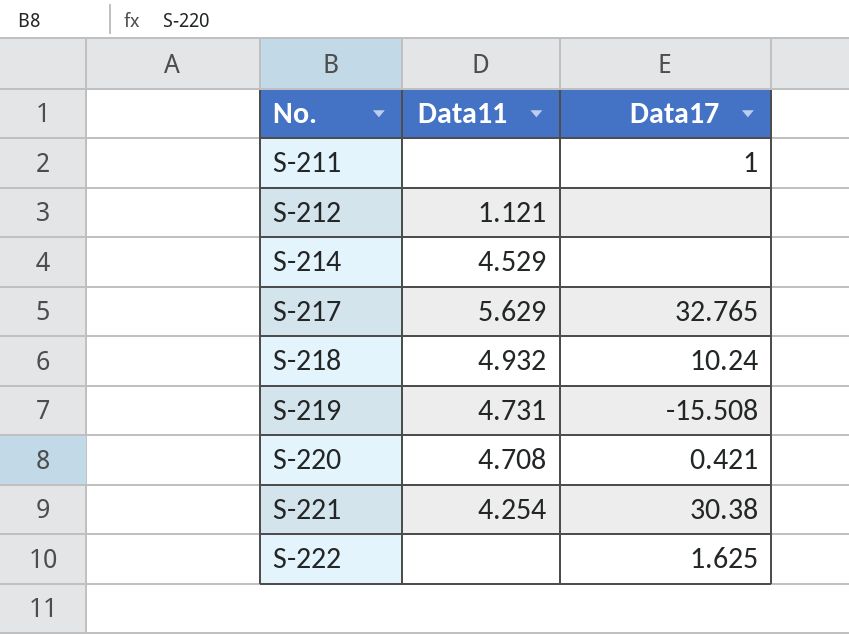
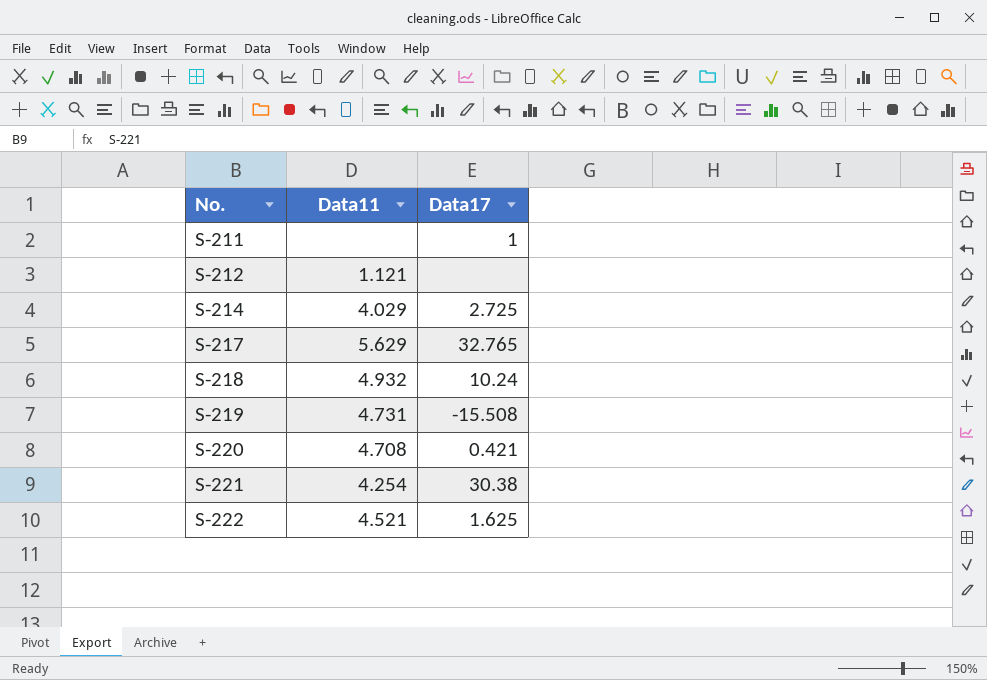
S-214 | Data11: 4.529 -> 4.029
S-214 | Data17: none -> 2.725
S-222 | Data11: none -> 4.521

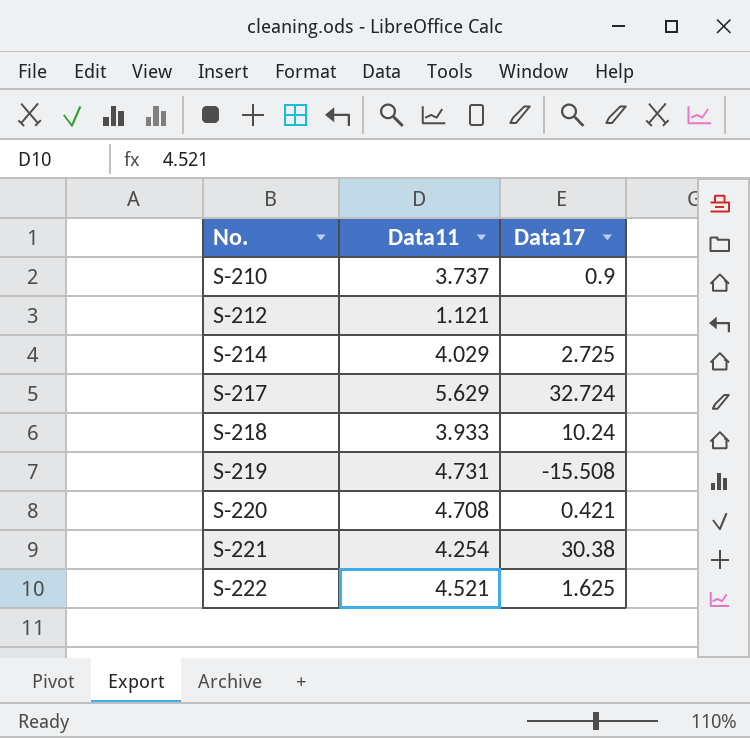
row S-211: none | 1 -> none
row S-210: none -> 3.737 | 0.9
S-217 | Data17: 32.765 -> 32.724
S-218 | Data11: 4.932 -> 3.933

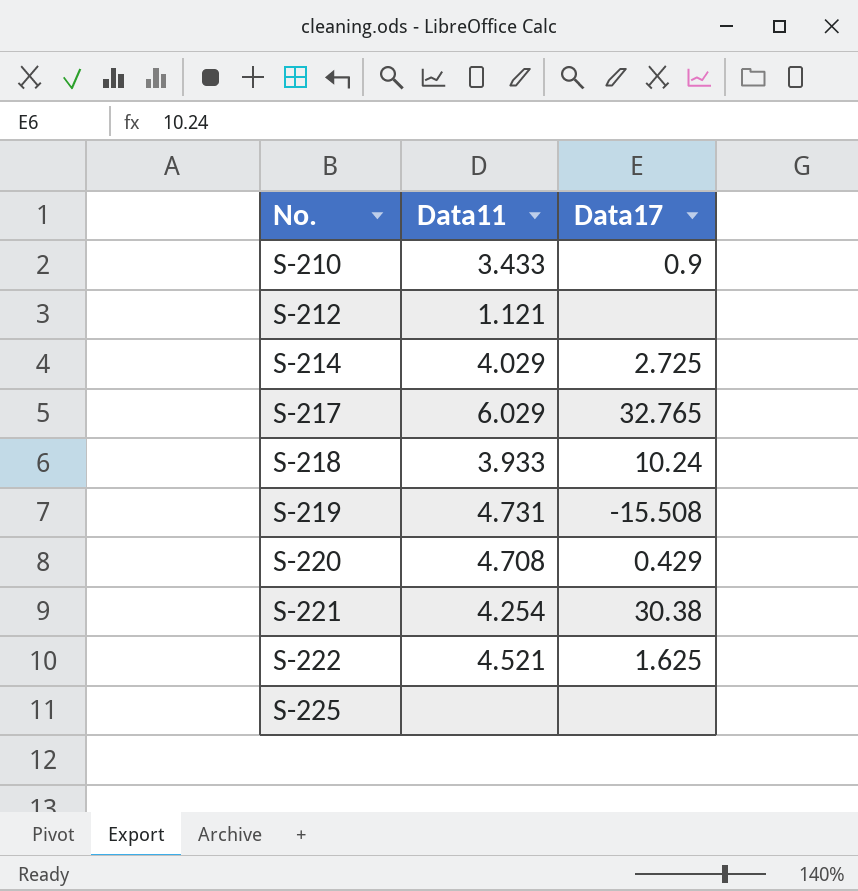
S-210 | Data11: 3.737 -> 3.433
S-217 | Data11: 5.629 -> 6.029
S-217 | Data17: 32.724 -> 32.765
S-220 | Data17: 0.421 -> 0.429
row S-225: none -> none | none

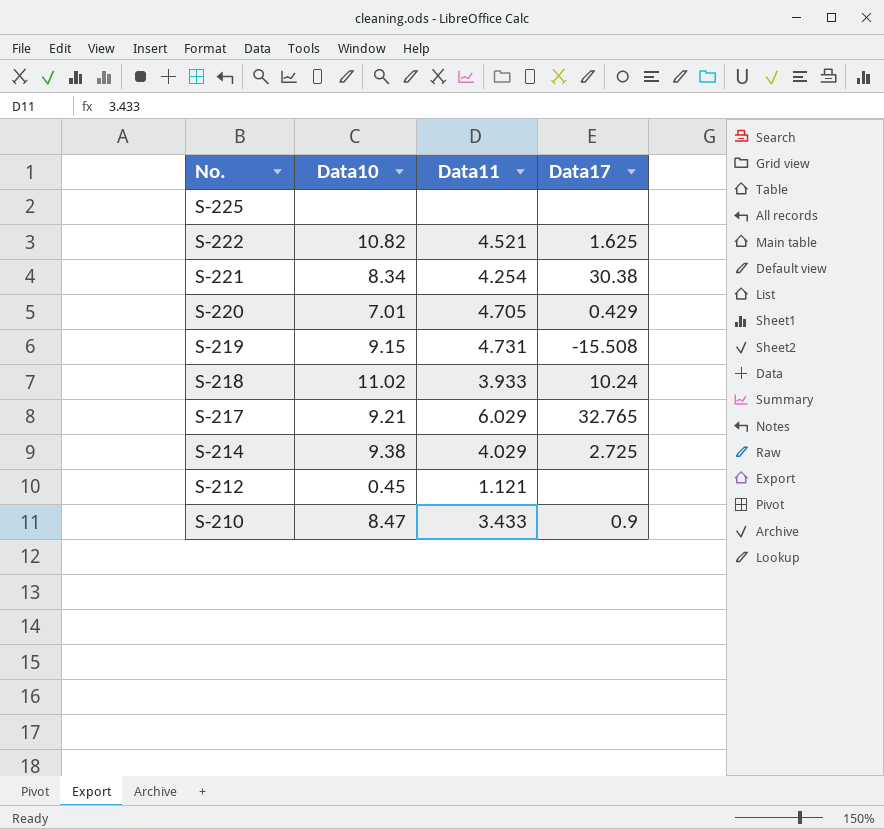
row order: No. ascending -> No. descending
column Data10 | position: none -> 2
S-220 | Data11: 4.708 -> 4.705

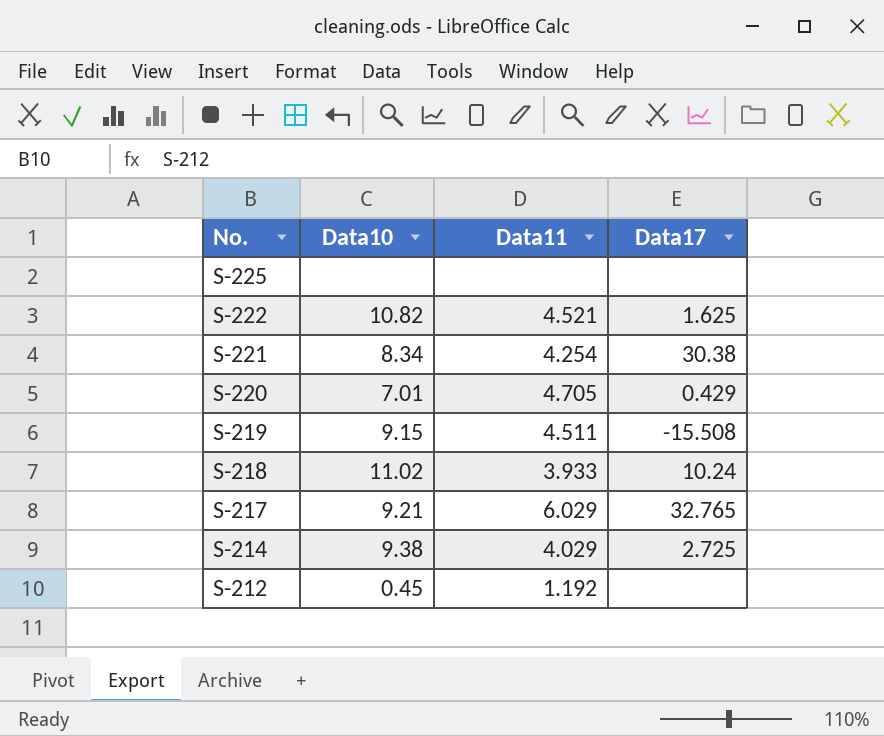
row S-210: 8.47 | 3.433 | 0.9 -> none
S-219 | Data11: 4.731 -> 4.511
S-212 | Data11: 1.121 -> 1.192

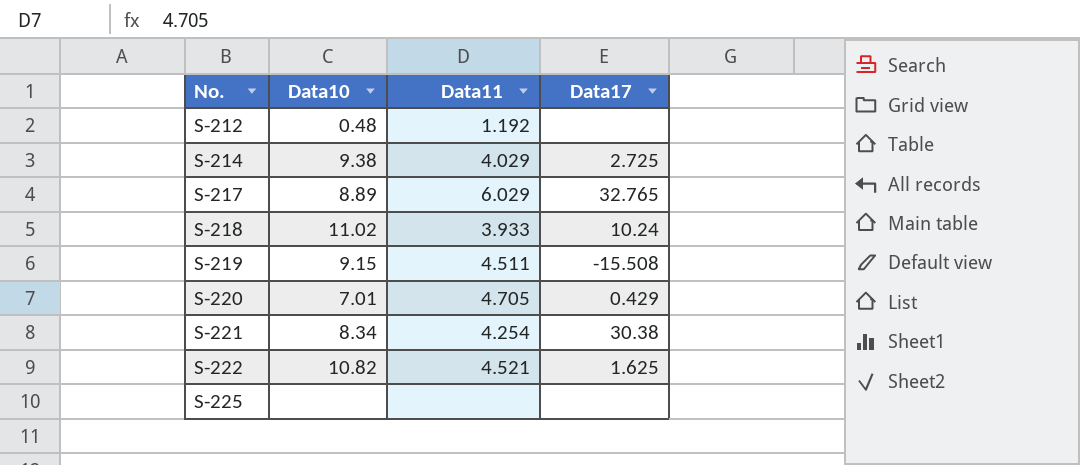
row order: No. descending -> No. ascending
S-212 | Data10: 0.45 -> 0.48
S-217 | Data10: 9.21 -> 8.89

